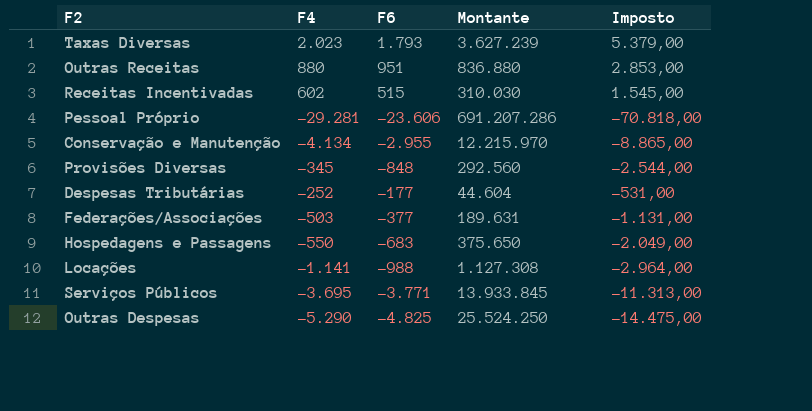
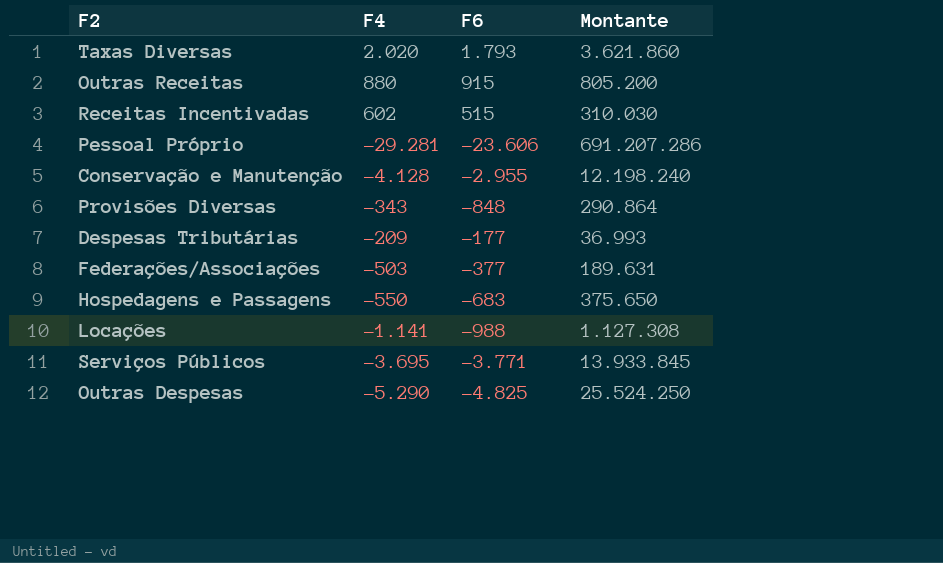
column Imposto | formula: [F6] * 3 -> none
Taxas Diversas | F4: 2.023 -> 2.020
Taxas Diversas | Montante: 3.627.239 -> 3.621.860
Outras Receitas | F6: 951 -> 915
Outras Receitas | Montante: 836.880 -> 805.200
Conservação e Manutenção | F4: -4.134 -> -4.128
Conservação e Manutenção | Montante: 12.215.970 -> 12.198.240
Provisões Diversas | F4: -345 -> -343
Provisões Diversas | Montante: 292.560 -> 290.864
Despesas Tributárias | F4: -252 -> -209
Despesas Tributárias | Montante: 44.604 -> 36.993

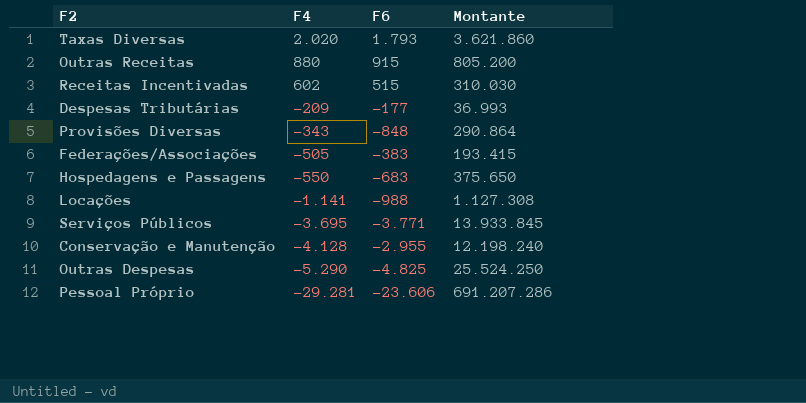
row order: none -> F4 descending
Federações/Associações | F4: -503 -> -505
Federações/Associações | F6: -377 -> -383
Federações/Associações | Montante: 189.631 -> 193.415

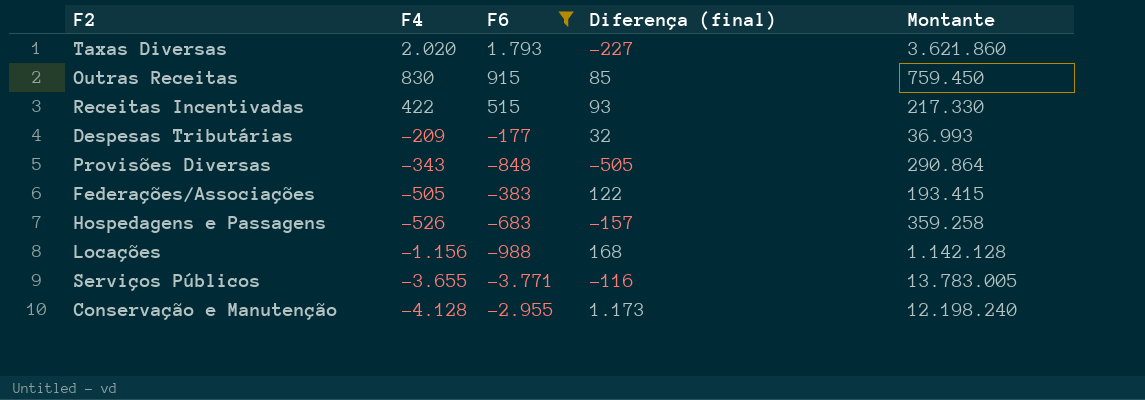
filter: none -> F6 >= -3.771
column Diferença (final) | formula: none -> [F6] - [F4]
Outras Receitas | F4: 880 -> 830
Outras Receitas | Montante: 805.200 -> 759.450
Receitas Incentivadas | F4: 602 -> 422
Receitas Incentivadas | Montante: 310.030 -> 217.330
Hospedagens e Passagens | F4: -550 -> -526
Hospedagens e Passagens | Montante: 375.650 -> 359.258
Locações | F4: -1.141 -> -1.156
Locações | Montante: 1.127.308 -> 1.142.128
Serviços Públicos | F4: -3.695 -> -3.655
Serviços Públicos | Montante: 13.933.845 -> 13.783.005

